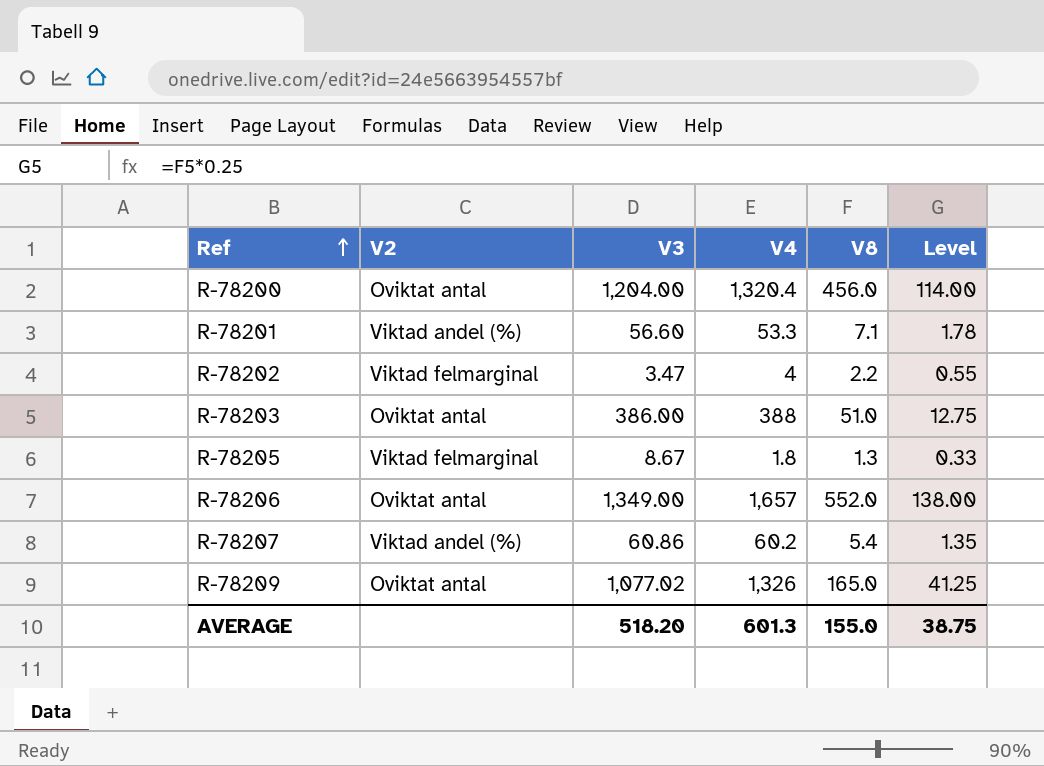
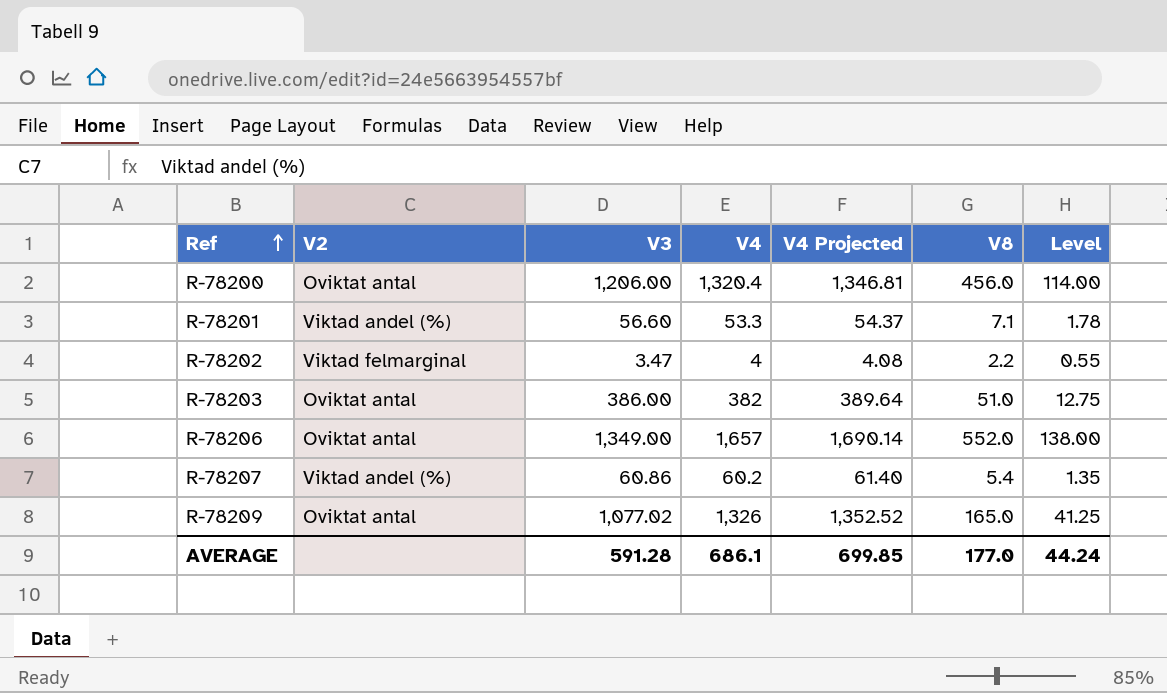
column V4 Projected | formula: none -> [V4] * 1.02
row R-78205: Viktad felmarginal | 8.67 | 1.8 | 1.3 | 0.33 -> none
R-78200 | V3: 1,204.00 -> 1,206.00
R-78203 | V4: 388 -> 382
AVERAGE | V3: 518.20 -> 591.28
AVERAGE | V4: 601.3 -> 686.1
AVERAGE | V8: 155.0 -> 177.0
AVERAGE | Level: 38.75 -> 44.24

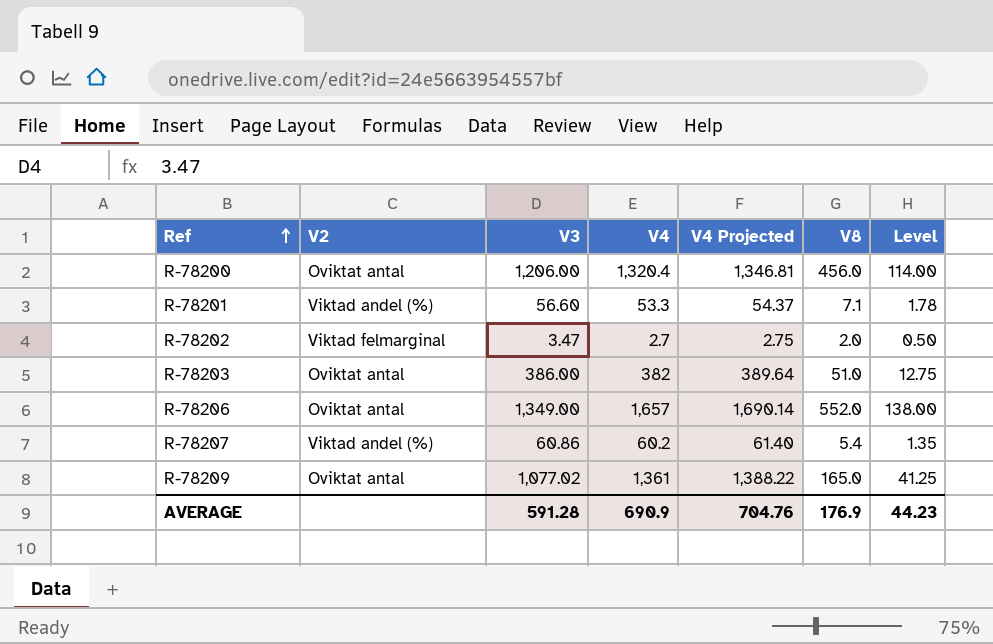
R-78202 | V4: 4 -> 2.7
R-78202 | V4 Projected: 4.08 -> 2.75
R-78202 | V8: 2.2 -> 2.0
R-78202 | Level: 0.55 -> 0.50
R-78209 | V4: 1,326 -> 1,361
R-78209 | V4 Projected: 1,352.52 -> 1,388.22
AVERAGE | V4: 686.1 -> 690.9
AVERAGE | V4 Projected: 699.85 -> 704.76
AVERAGE | V8: 177.0 -> 176.9
AVERAGE | Level: 44.24 -> 44.23

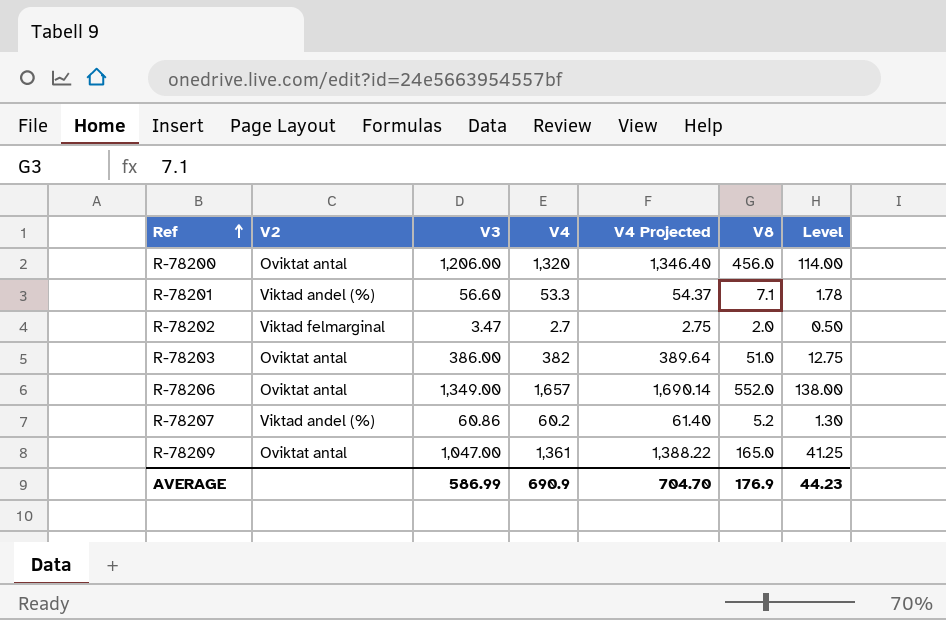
R-78200 | V4: 1,320.4 -> 1,320
R-78200 | V4 Projected: 1,346.81 -> 1,346.40
R-78207 | V8: 5.4 -> 5.2
R-78207 | Level: 1.35 -> 1.30
R-78209 | V3: 1,077.02 -> 1,047.00
AVERAGE | V3: 591.28 -> 586.99
AVERAGE | V4 Projected: 704.76 -> 704.70

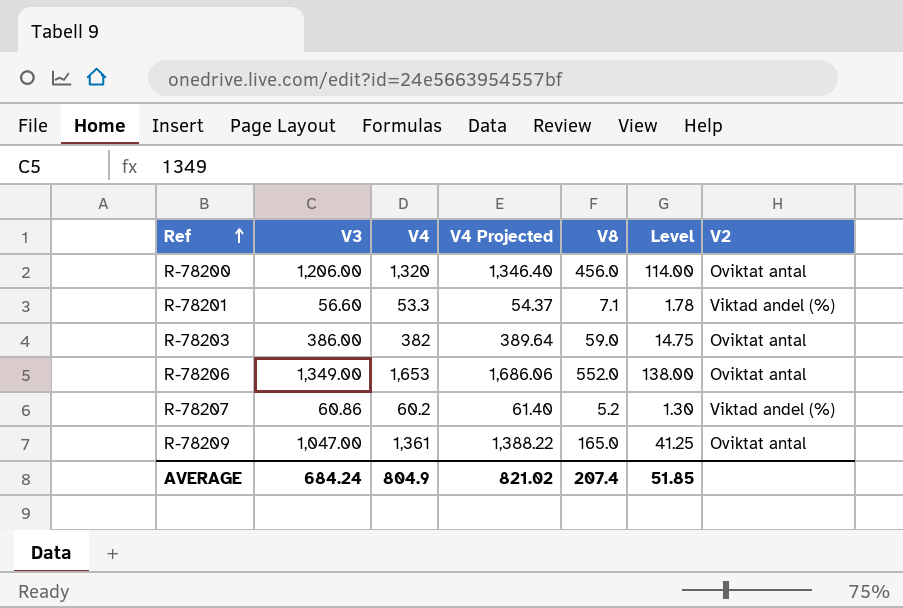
column V2 | position: 2 -> 7
row R-78202: Viktad felmarginal | 3.47 | 2.7 | 2.75 | 2.0 | 0.50 -> none
R-78203 | V8: 51.0 -> 59.0
R-78203 | Level: 12.75 -> 14.75
R-78206 | V4: 1,657 -> 1,653
R-78206 | V4 Projected: 1,690.14 -> 1,686.06
AVERAGE | V3: 586.99 -> 684.24
AVERAGE | V4: 690.9 -> 804.9
AVERAGE | V4 Projected: 704.70 -> 821.02
AVERAGE | V8: 176.9 -> 207.4
AVERAGE | Level: 44.23 -> 51.85

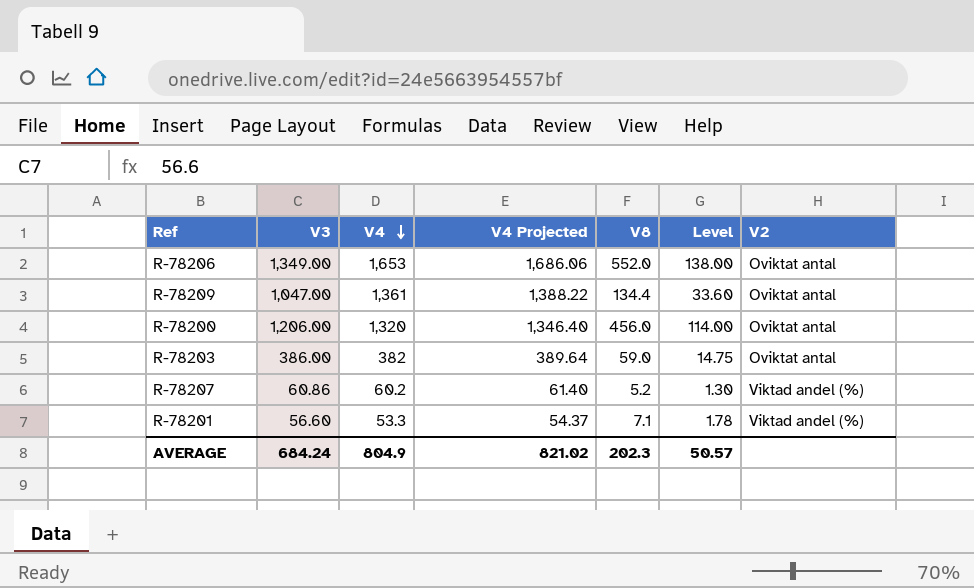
row order: Ref ascending -> V4 descending
R-78209 | V8: 165.0 -> 134.4
R-78209 | Level: 41.25 -> 33.60
AVERAGE | V8: 207.4 -> 202.3
AVERAGE | Level: 51.85 -> 50.57

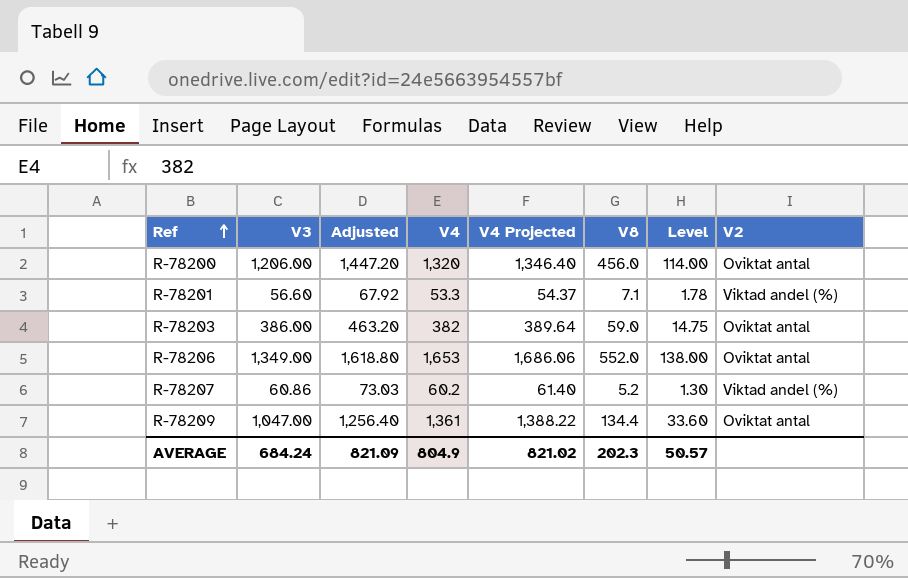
row order: V4 descending -> Ref ascending
column Adjusted | formula: none -> [V3] * 1.2

